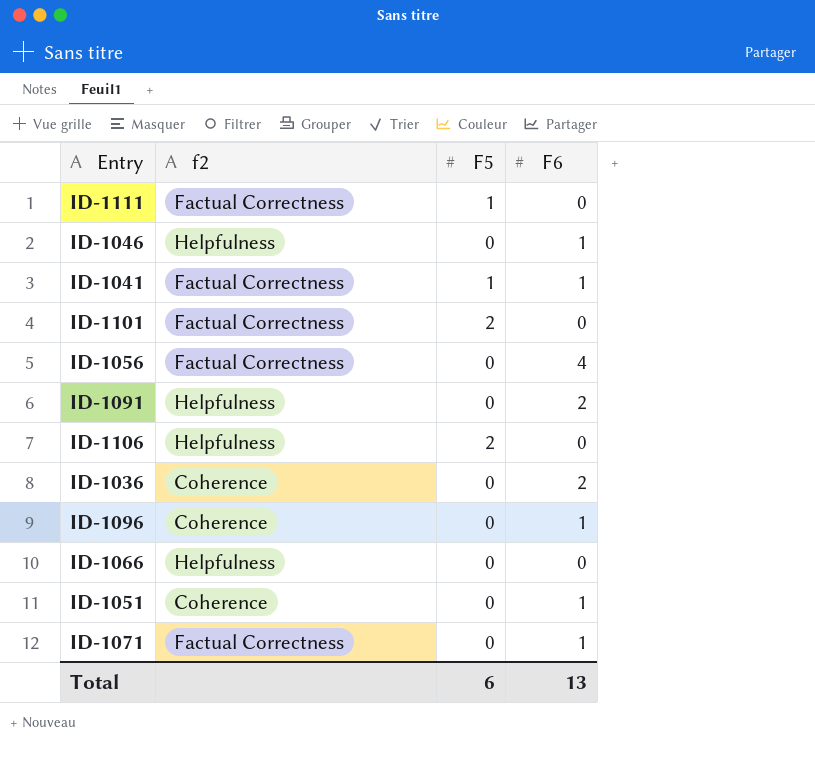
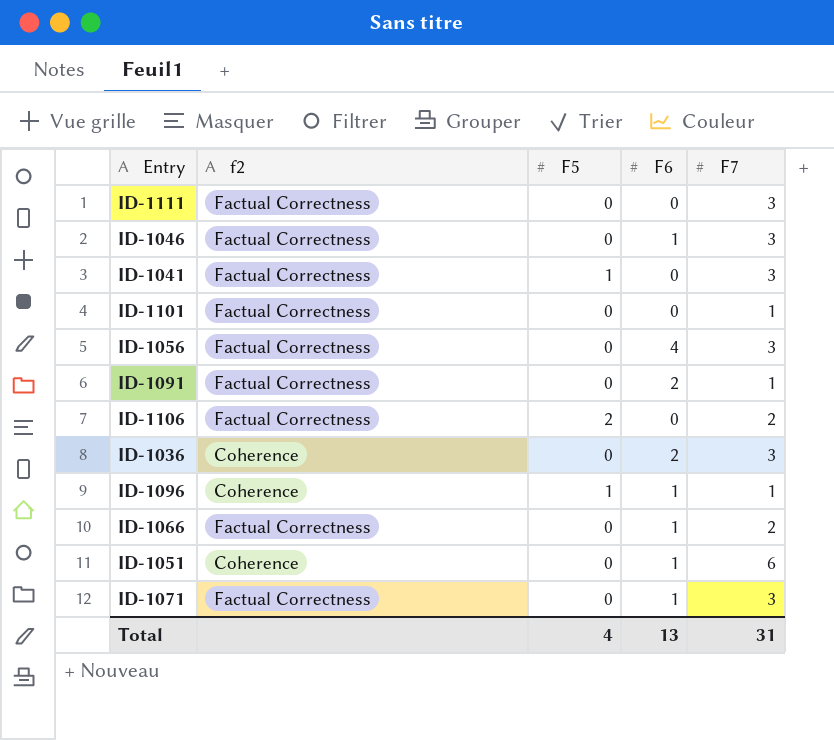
column F7 | position: none -> 5
ID-1111 | F5: 1 -> 0
ID-1046 | f2: Helpfulness -> Factual Correctness
ID-1041 | F6: 1 -> 0
ID-1101 | F5: 2 -> 0
ID-1091 | f2: Helpfulness -> Factual Correctness
ID-1106 | f2: Helpfulness -> Factual Correctness
ID-1096 | F5: 0 -> 1
ID-1066 | f2: Helpfulness -> Factual Correctness
ID-1066 | F6: 0 -> 1
Total | F5: 6 -> 4

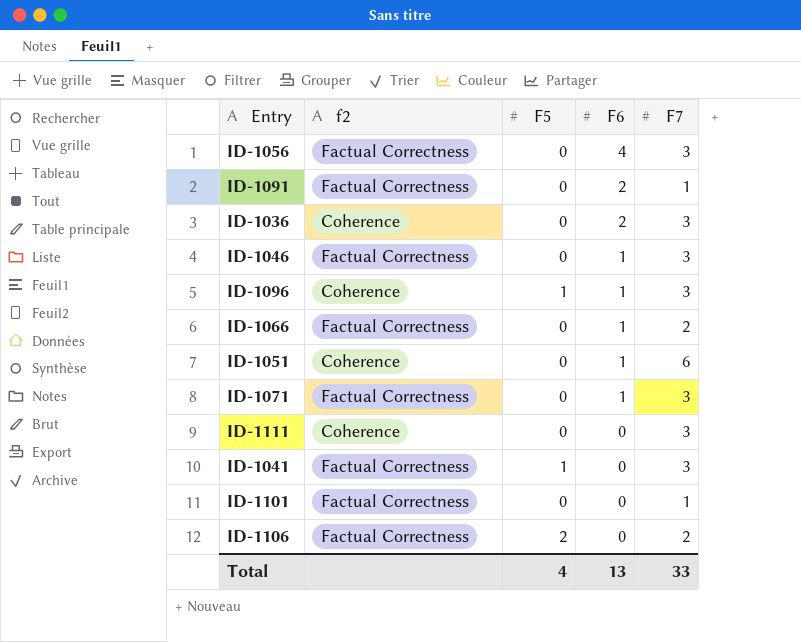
row order: none -> F6 descending
ID-1096 | F7: 1 -> 3
ID-1111 | f2: Factual Correctness -> Coherence
Total | F7: 31 -> 33

